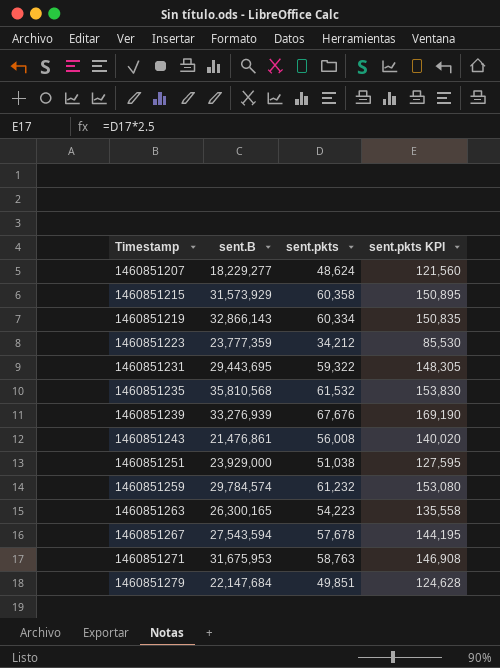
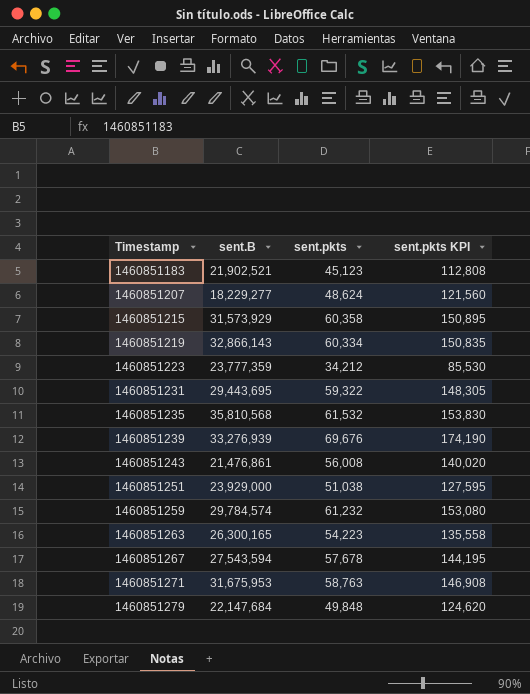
row 1460851183: none -> 21,902,521 | 45,123 | 112,808
1460851239 | sent.pkts: 67,676 -> 69,676
1460851239 | sent.pkts KPI: 169,190 -> 174,190
1460851279 | sent.pkts: 49,851 -> 49,848
1460851279 | sent.pkts KPI: 124,628 -> 124,620

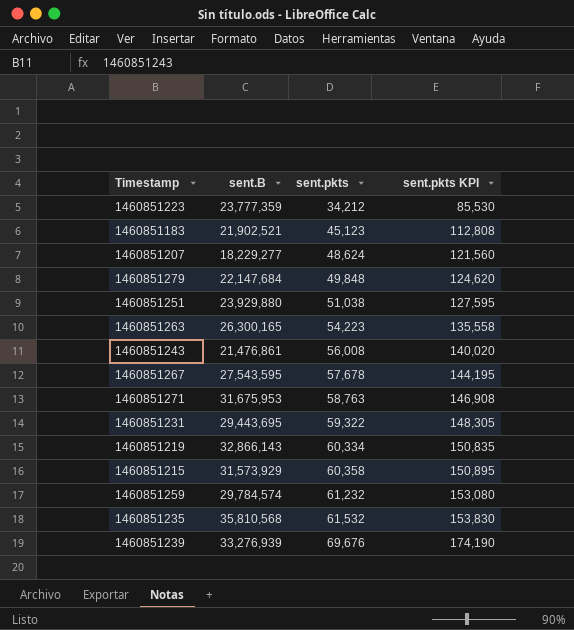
row order: Timestamp ascending -> sent.pkts ascending
1460851251 | sent.B: 23,929,000 -> 23,929,880
1460851267 | sent.B: 27,543,594 -> 27,543,595

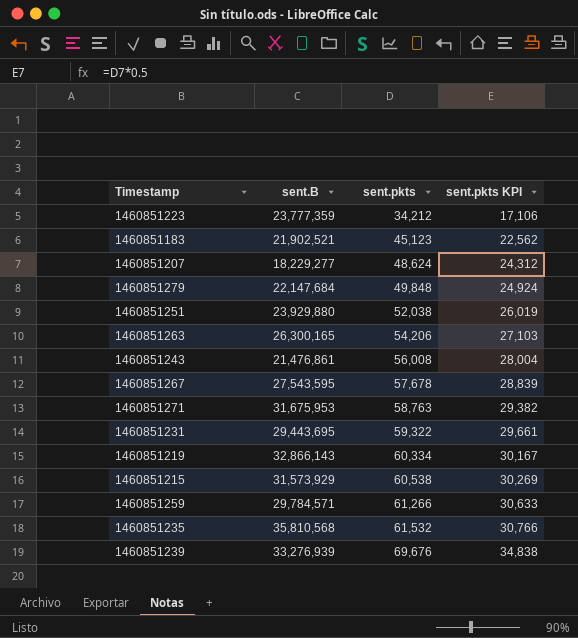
column sent.pkts KPI | formula: [sent.pkts] * 2.5 -> [sent.pkts] * 0.5
1460851251 | sent.pkts: 51,038 -> 52,038
1460851263 | sent.pkts: 54,223 -> 54,206
1460851215 | sent.pkts: 60,358 -> 60,538
1460851259 | sent.B: 29,784,574 -> 29,784,571
1460851259 | sent.pkts: 61,232 -> 61,266

